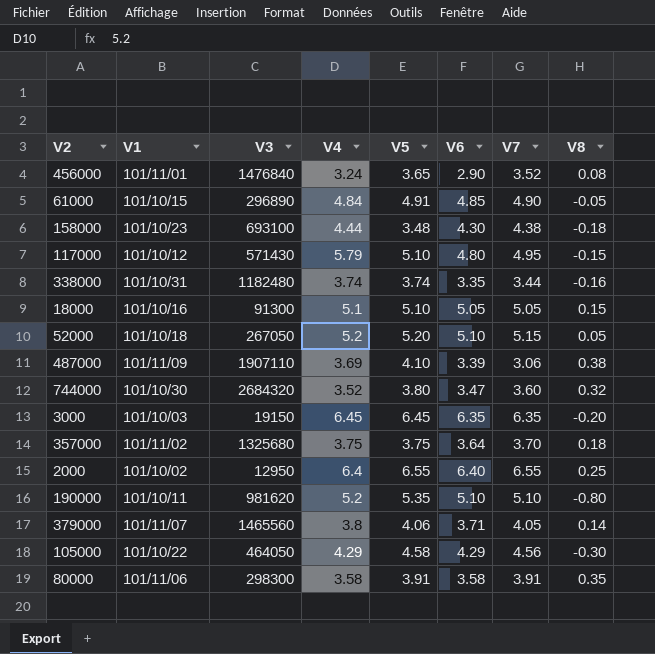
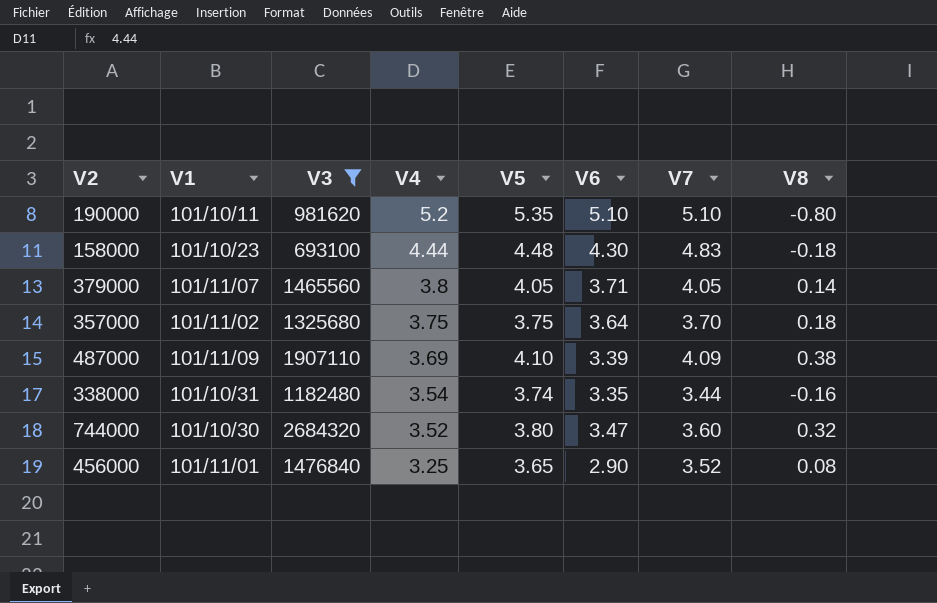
filter: none -> V3 >= 693100
row order: none -> V4 descending
158000 | V5: 3.48 -> 4.48
158000 | V7: 4.38 -> 4.83
379000 | V5: 4.06 -> 4.05
487000 | V7: 3.06 -> 4.09
338000 | V4: 3.74 -> 3.54
456000 | V4: 3.24 -> 3.25

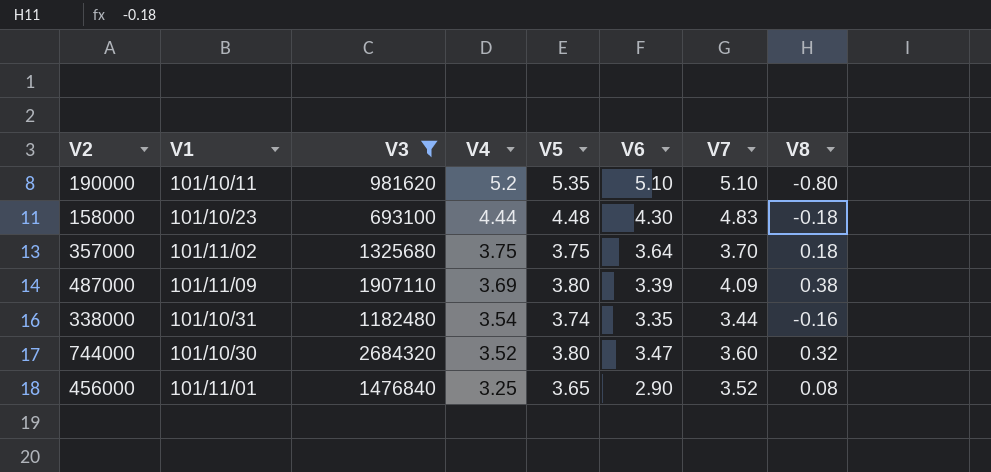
row 379000: 101/11/07 | 1465560 | 3.8 | 4.05 | 3.71 | 4.05 | 0.14 -> none
487000 | V5: 4.10 -> 3.80

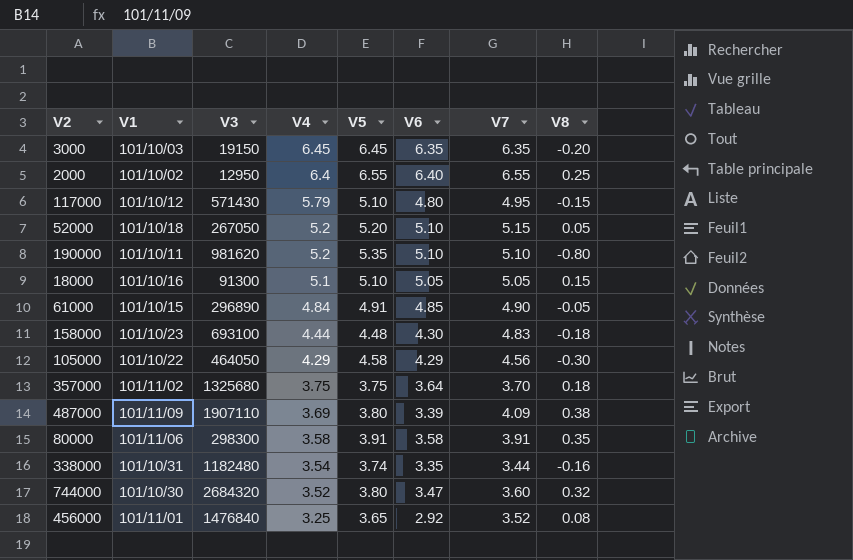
filter: V3 >= 693100 -> none
456000 | V6: 2.90 -> 2.92

